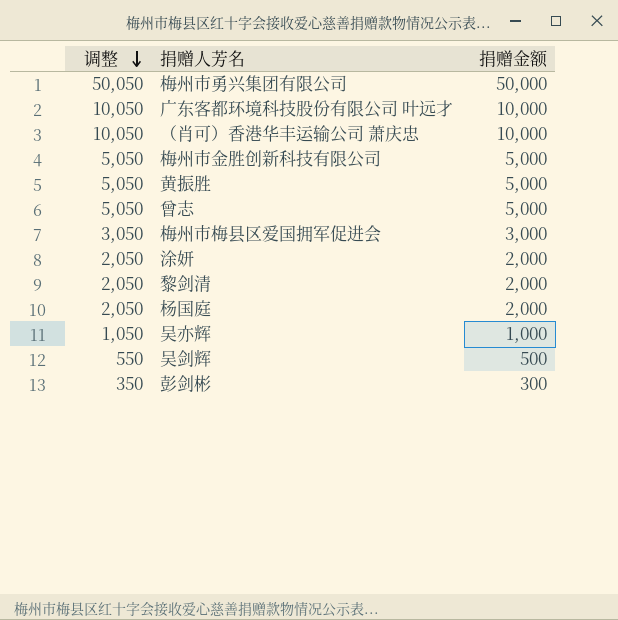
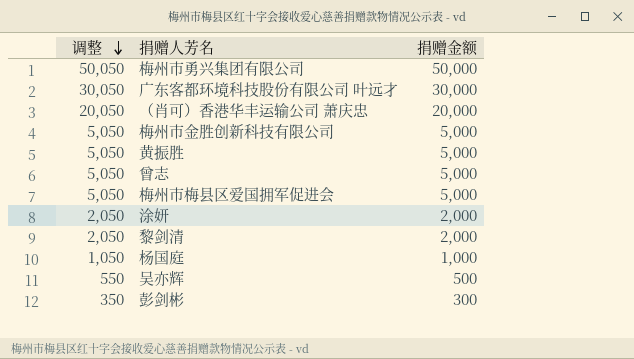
row 吴剑辉: 550 | 500 -> none
广东客都环境科技股份有限公司 叶远才 | 调整: 10,050 -> 30,050
广东客都环境科技股份有限公司 叶远才 | 捐赠金额: 10,000 -> 30,000
（肖可）香港华丰运输公司 萧庆忠 | 调整: 10,050 -> 20,050
（肖可）香港华丰运输公司 萧庆忠 | 捐赠金额: 10,000 -> 20,000
梅州市梅县区爱国拥军促进会 | 调整: 3,050 -> 5,050
梅州市梅县区爱国拥军促进会 | 捐赠金额: 3,000 -> 5,000
杨国庭 | 调整: 2,050 -> 1,050
杨国庭 | 捐赠金额: 2,000 -> 1,000
吴亦辉 | 调整: 1,050 -> 550
吴亦辉 | 捐赠金额: 1,000 -> 500

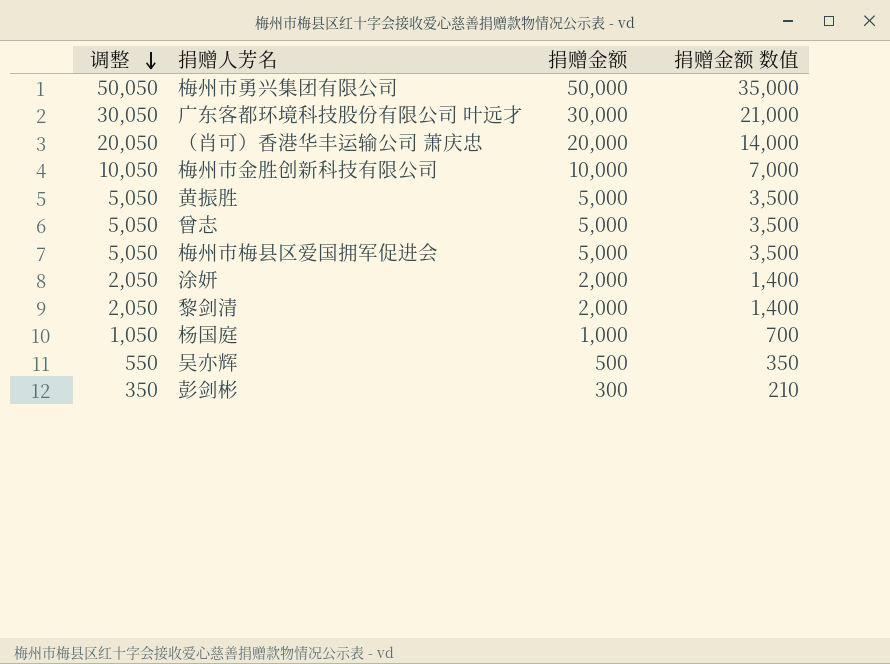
column 捐赠金额 数值 | formula: none -> [捐赠金额] * 0.7
梅州市金胜创新科技有限公司 | 调整: 5,050 -> 10,050
梅州市金胜创新科技有限公司 | 捐赠金额: 5,000 -> 10,000

